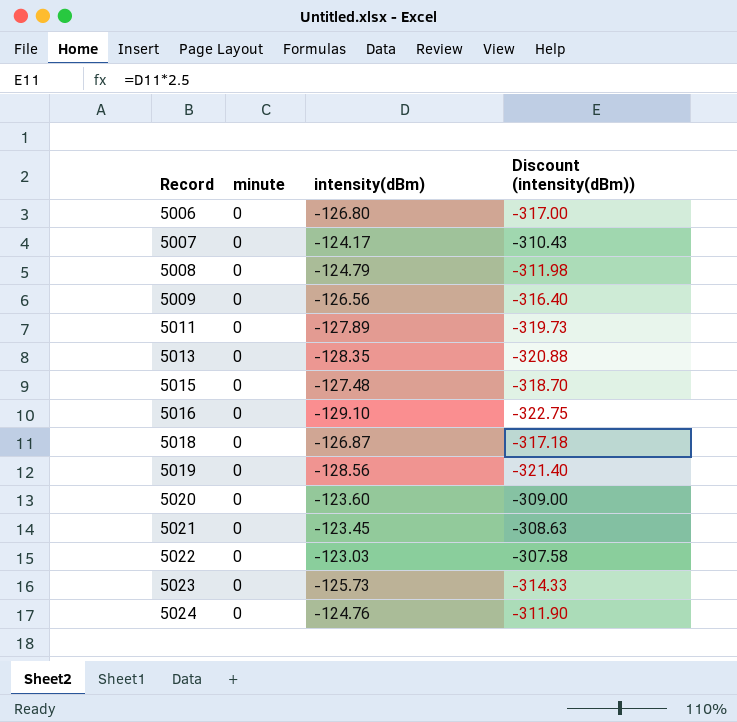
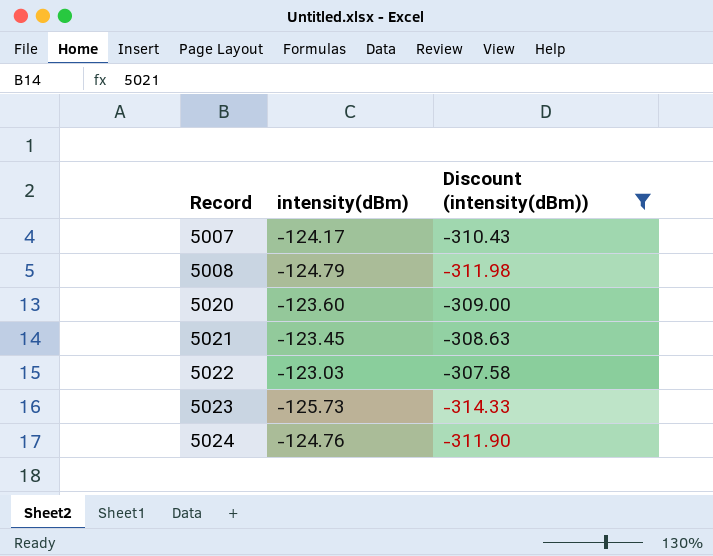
filter: none -> Discount (intensity(dBm)) >= -314.33
column minute | position: 2 -> none

